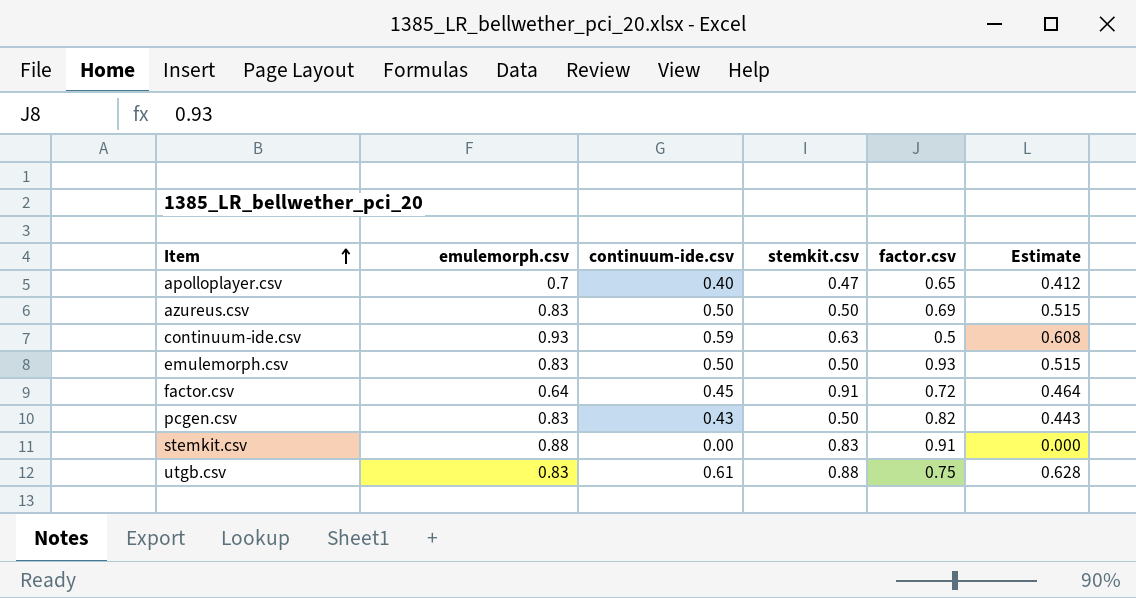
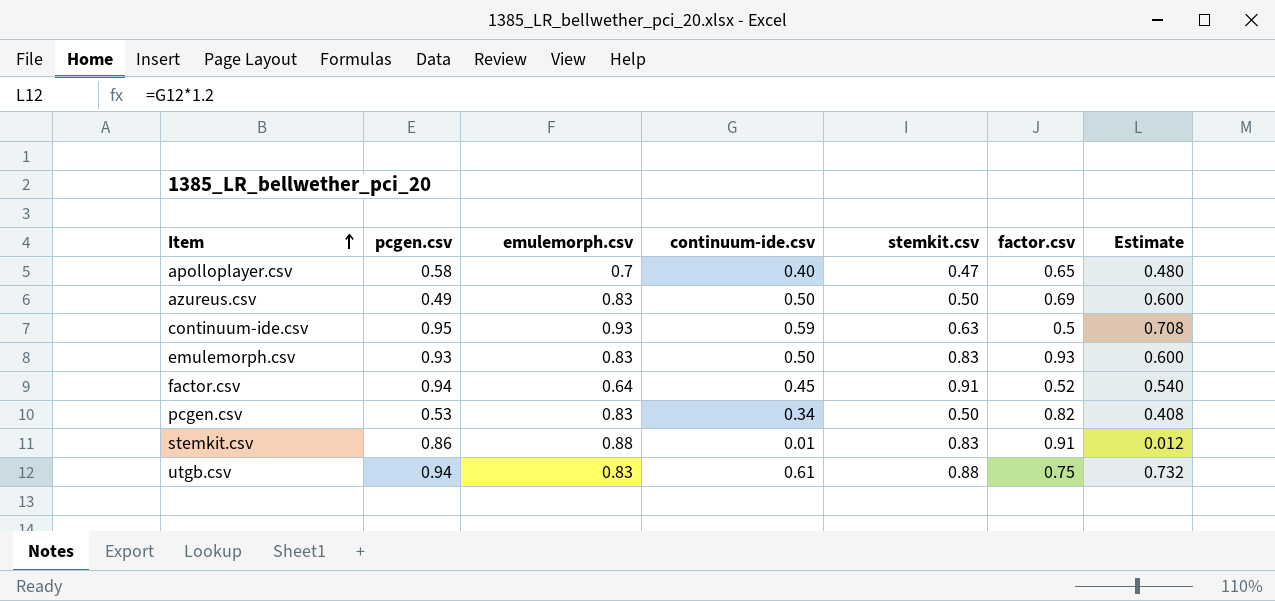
column pcgen.csv | position: none -> 2
column Estimate | formula: [continuum-ide.csv] * 1.03 -> [continuum-ide.csv] * 1.2
emulemorph.csv | stemkit.csv: 0.50 -> 0.83
factor.csv | factor.csv: 0.72 -> 0.52
pcgen.csv | continuum-ide.csv: 0.43 -> 0.34
stemkit.csv | continuum-ide.csv: 0.00 -> 0.01

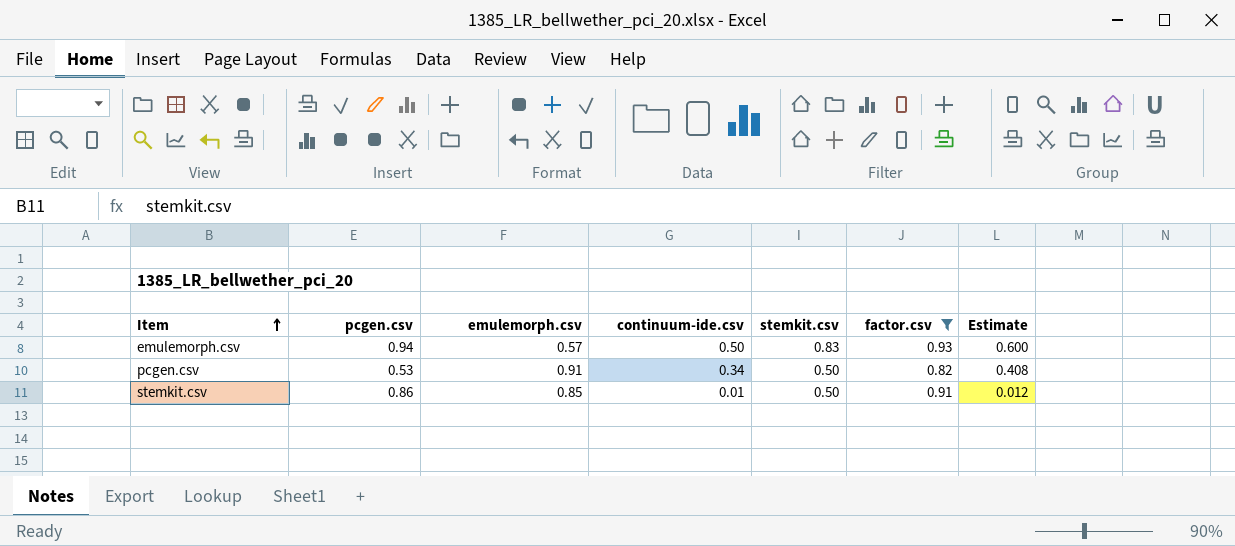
filter: none -> factor.csv >= 0.82
emulemorph.csv | pcgen.csv: 0.93 -> 0.94
emulemorph.csv | emulemorph.csv: 0.83 -> 0.57
pcgen.csv | emulemorph.csv: 0.83 -> 0.91
stemkit.csv | emulemorph.csv: 0.88 -> 0.85
stemkit.csv | stemkit.csv: 0.83 -> 0.50

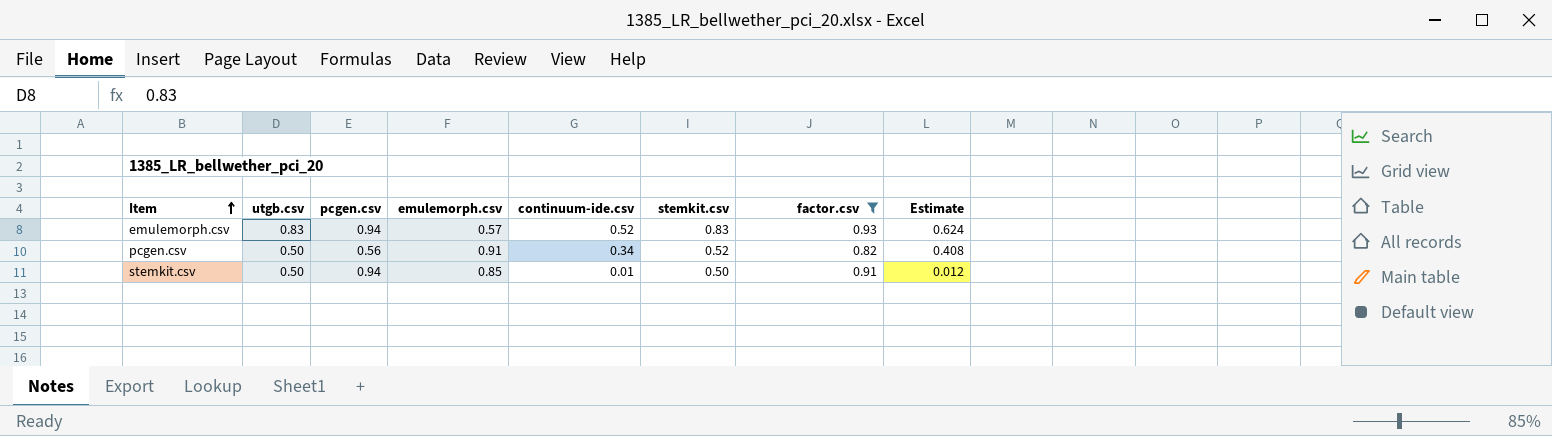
column utgb.csv | position: none -> 2
emulemorph.csv | continuum-ide.csv: 0.50 -> 0.52
emulemorph.csv | Estimate: 0.600 -> 0.624
pcgen.csv | pcgen.csv: 0.53 -> 0.56
pcgen.csv | stemkit.csv: 0.50 -> 0.52
stemkit.csv | pcgen.csv: 0.86 -> 0.94

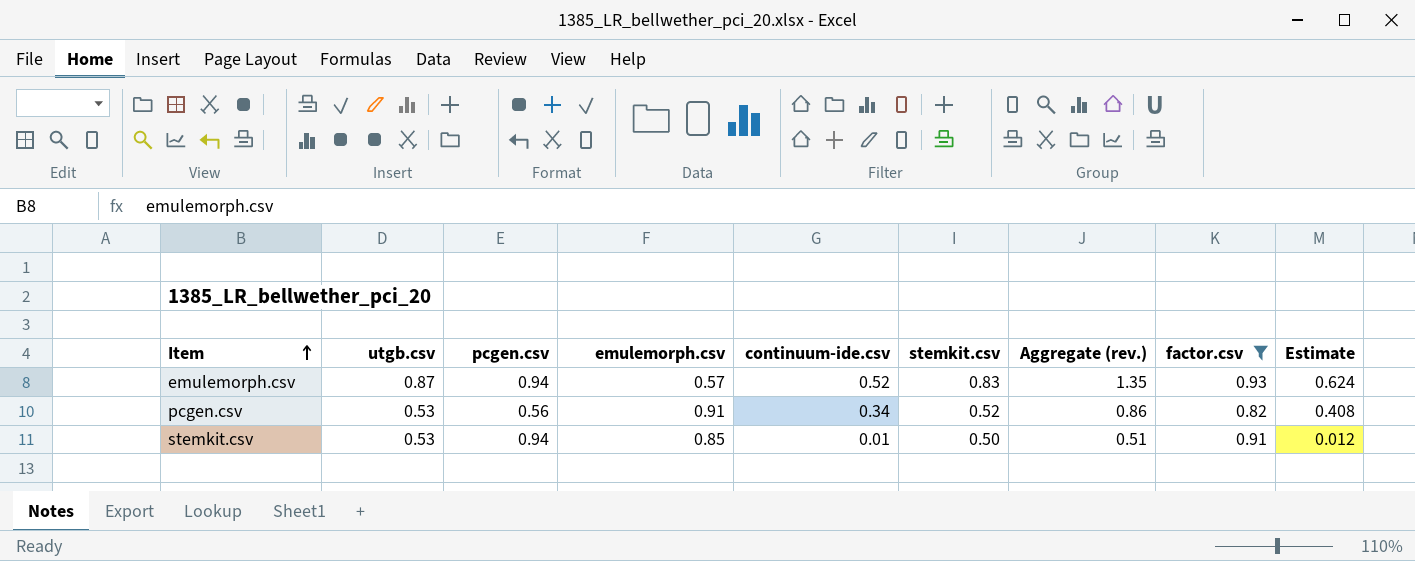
column Aggregate (rev.) | formula: none -> [continuum-ide.csv] + [stemkit.csv]
emulemorph.csv | utgb.csv: 0.83 -> 0.87
pcgen.csv | utgb.csv: 0.50 -> 0.53
stemkit.csv | utgb.csv: 0.50 -> 0.53

